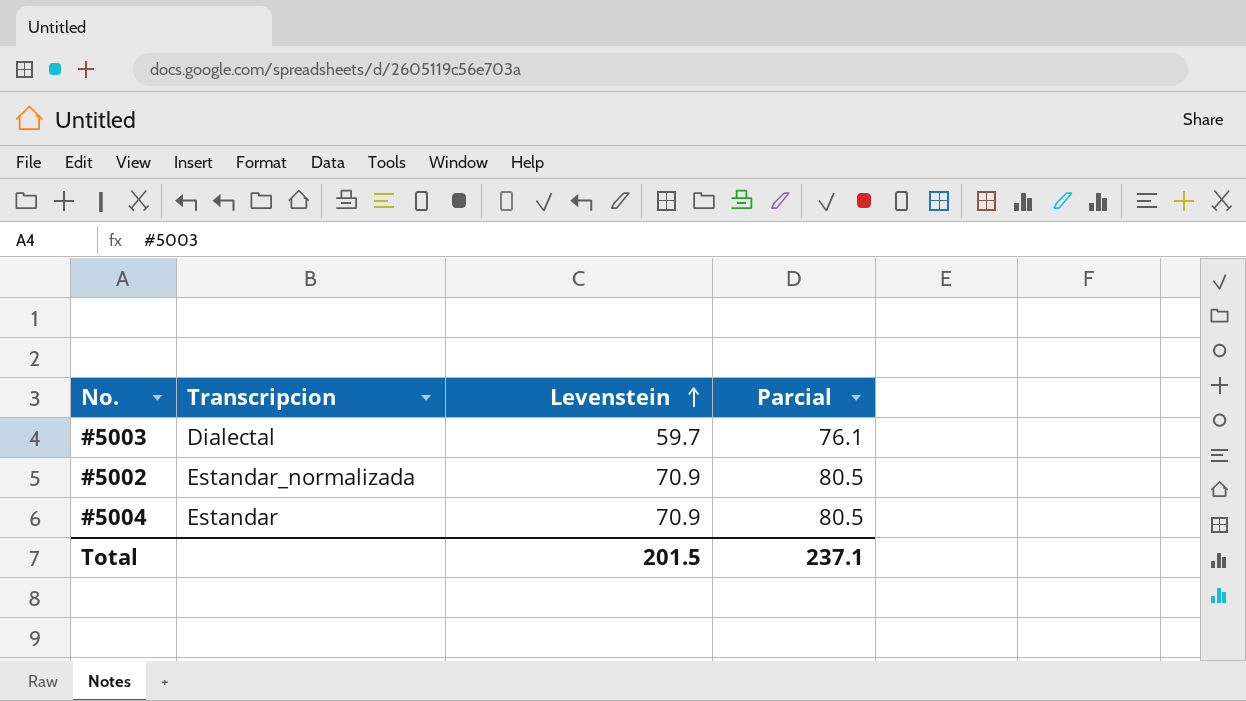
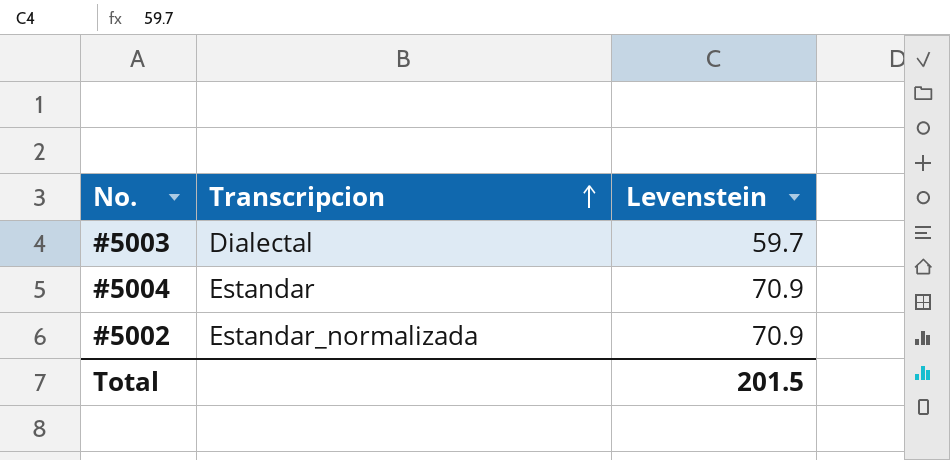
row order: Levenstein ascending -> Transcripcion ascending
column Parcial | position: 4 -> none

